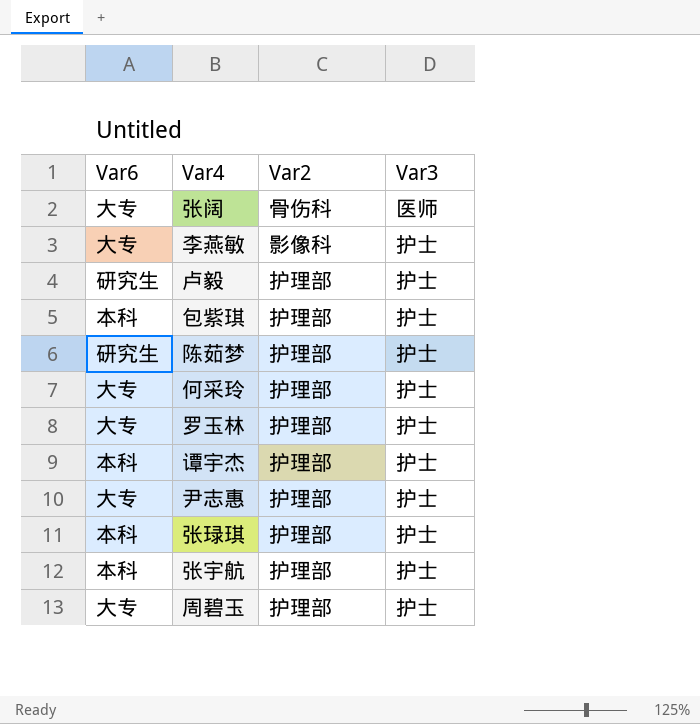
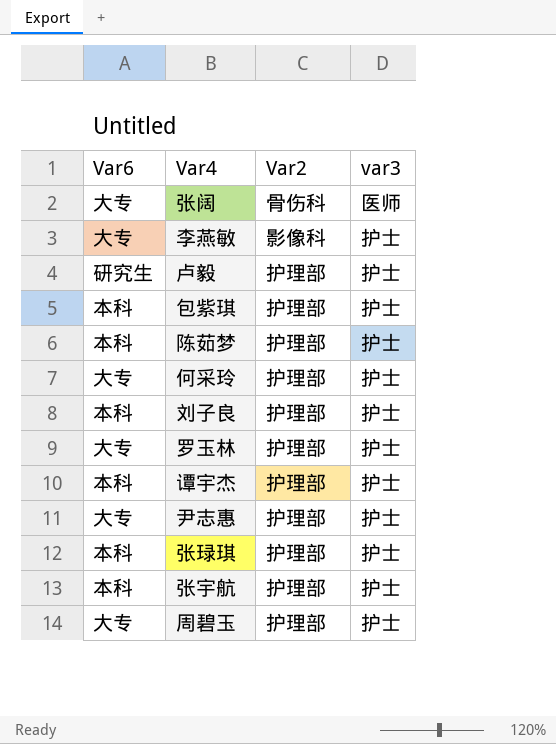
column name: Var3 -> var3
陈茹梦 | Var6: 研究生 -> 本科
row 刘子良: none -> 本科 | 护理部 | 护士

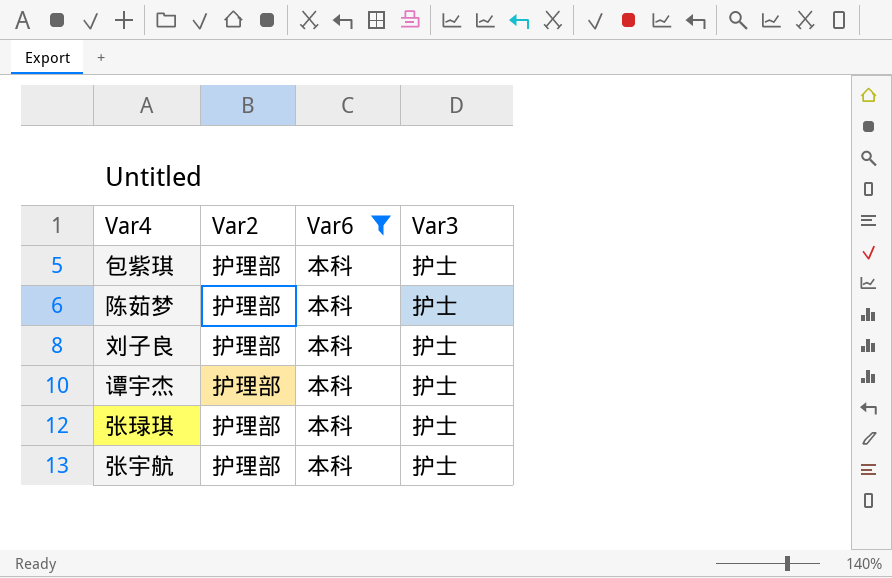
filter: none -> Var6 = 本科
column Var6 | position: 1 -> 3
column name: var3 -> Var3

